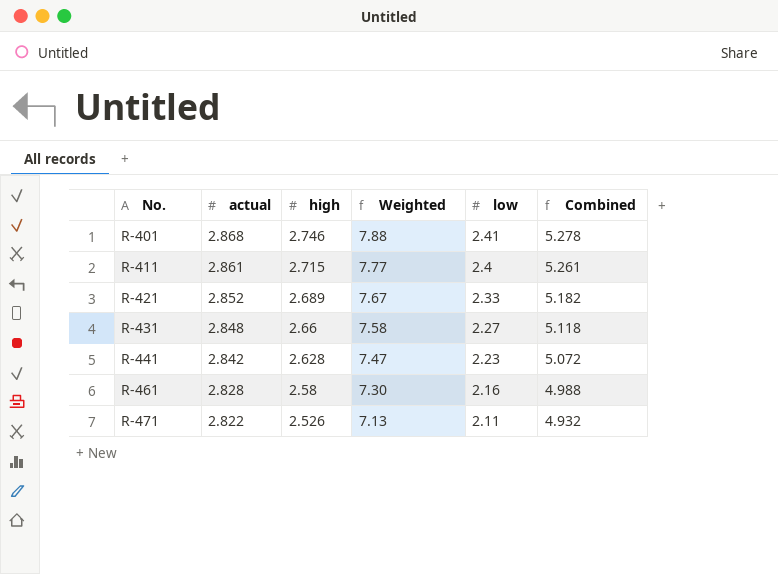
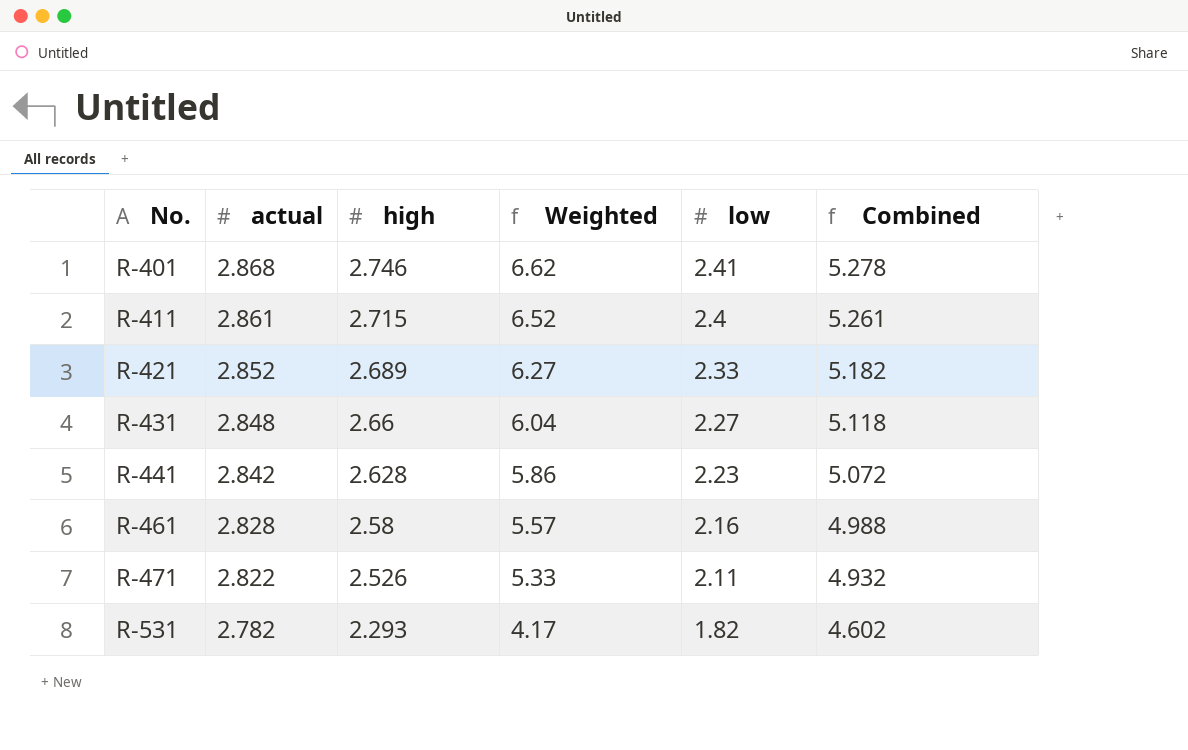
column Weighted | formula: [actual] * [high] -> [high] * [low]
row R-531: none -> 2.782 | 2.293 | 4.17 | 1.82 | 4.602

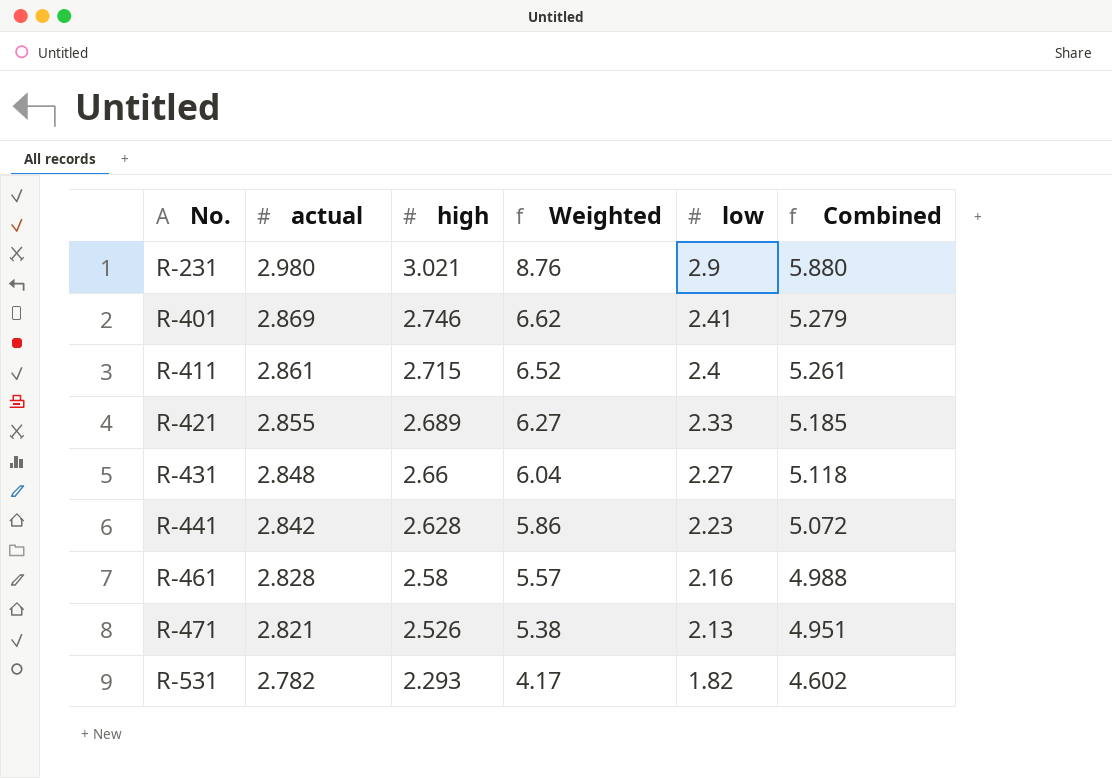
row R-231: none -> 2.980 | 3.021 | 8.76 | 2.9 | 5.880
R-401 | actual: 2.868 -> 2.869
R-401 | Combined: 5.278 -> 5.279
R-421 | actual: 2.852 -> 2.855
R-421 | Combined: 5.182 -> 5.185
R-471 | actual: 2.822 -> 2.821
R-471 | Weighted: 5.33 -> 5.38
R-471 | low: 2.11 -> 2.13
R-471 | Combined: 4.932 -> 4.951

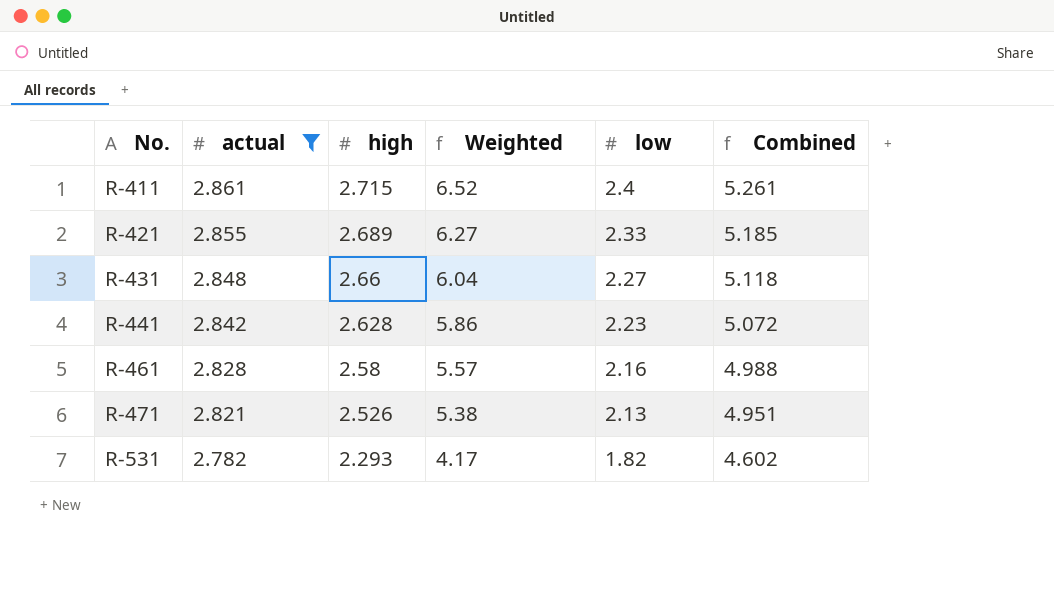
filter: none -> actual <= 2.861

